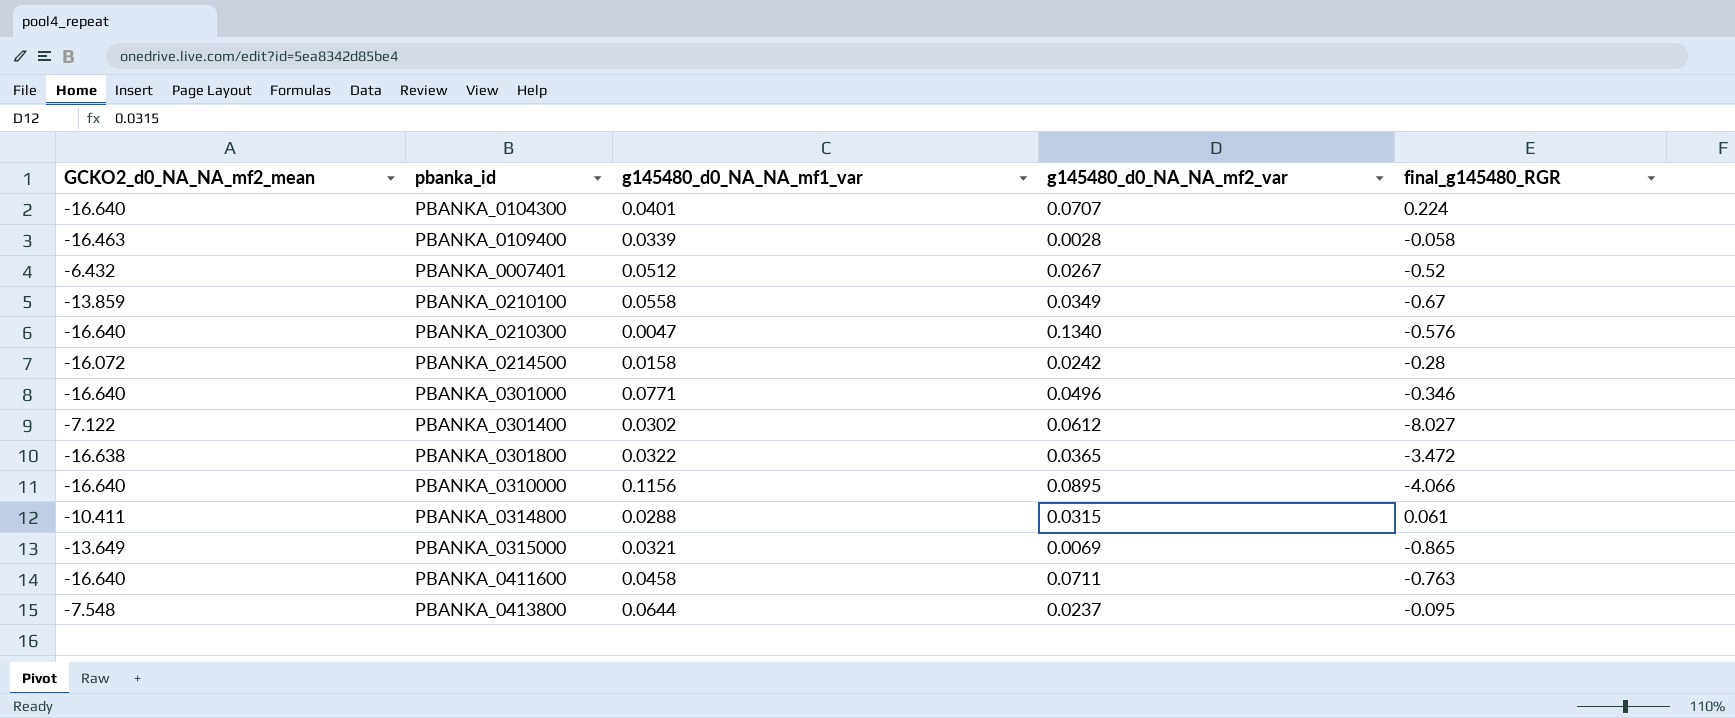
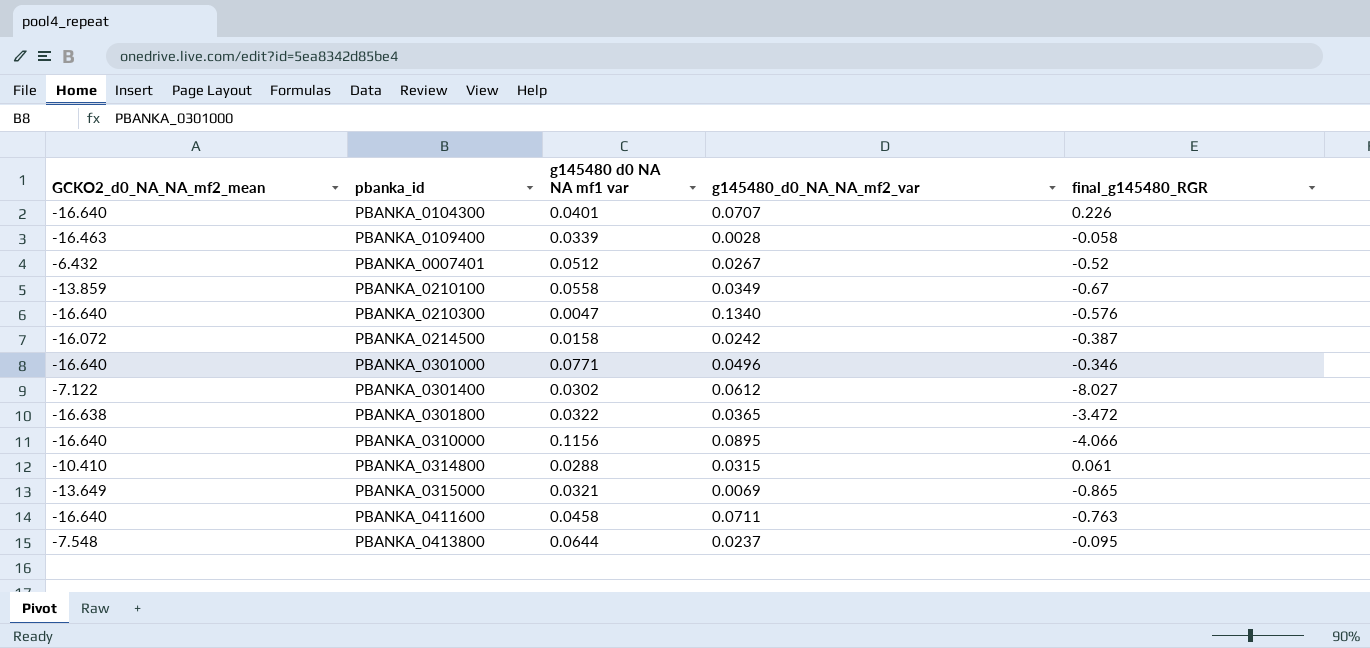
column name: g145480_d0_NA_NA_mf1_var -> g145480 d0 NA NA mf1 var
PBANKA_0104300 | final_g145480_RGR: 0.224 -> 0.226
PBANKA_0214500 | final_g145480_RGR: -0.28 -> -0.387
PBANKA_0314800 | GCKO2_d0_NA_NA_mf2_mean: -10.411 -> -10.410

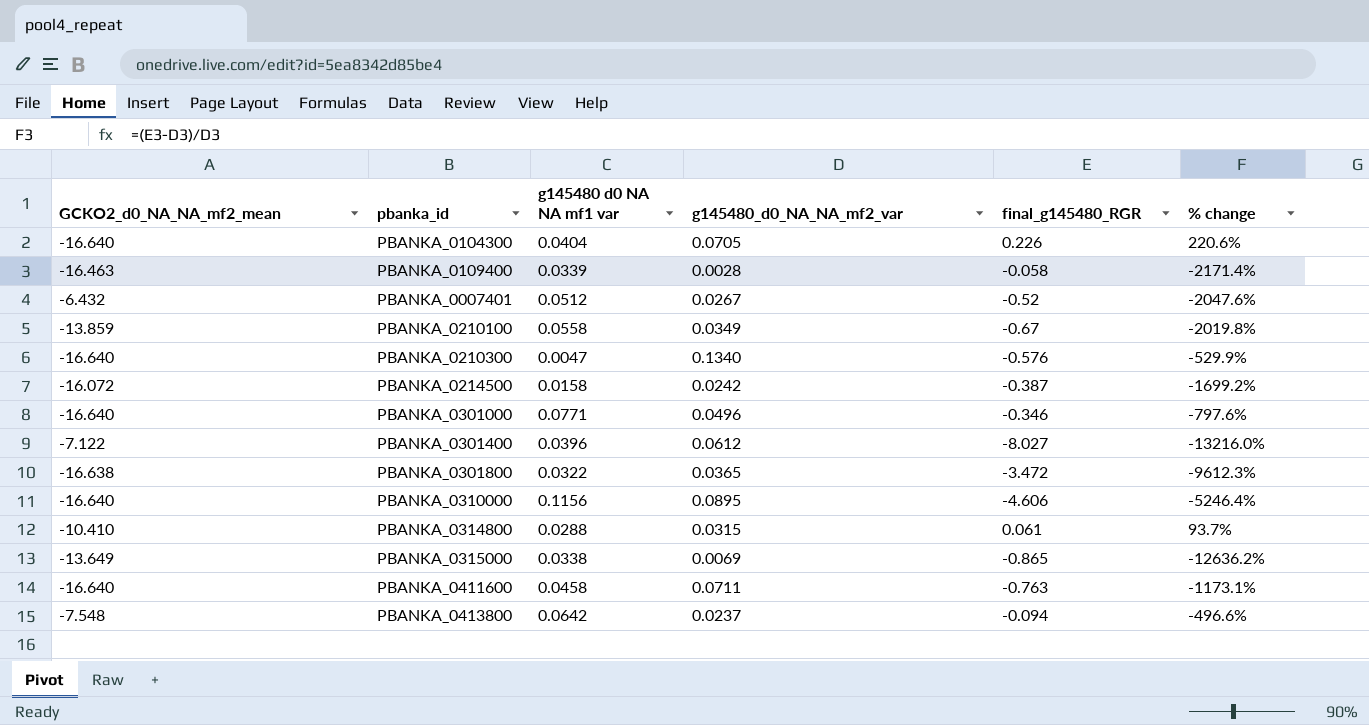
column % change | formula: none -> ([final_g145480_RGR] - [g145480_d0_NA_NA_mf2_var]) / [g145480_d0_NA_NA_mf2_var]
PBANKA_0104300 | g145480 d0 NA NA mf1 var: 0.0401 -> 0.0404
PBANKA_0104300 | g145480_d0_NA_NA_mf2_var: 0.0707 -> 0.0705
PBANKA_0301400 | g145480 d0 NA NA mf1 var: 0.0302 -> 0.0396
PBANKA_0310000 | final_g145480_RGR: -4.066 -> -4.606
PBANKA_0315000 | g145480 d0 NA NA mf1 var: 0.0321 -> 0.0338
PBANKA_0413800 | g145480 d0 NA NA mf1 var: 0.0644 -> 0.0642
PBANKA_0413800 | final_g145480_RGR: -0.095 -> -0.094

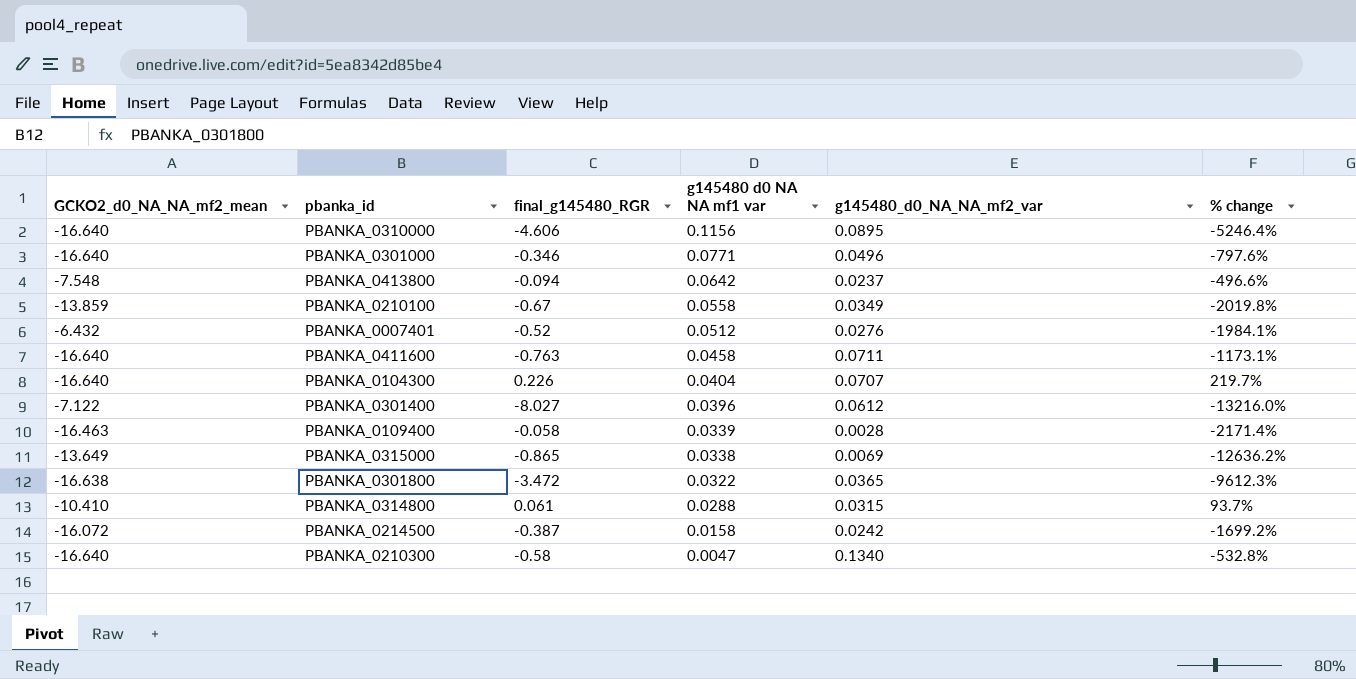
row order: none -> g145480 d0 NA NA mf1 var descending
column final_g145480_RGR | position: 5 -> 3
PBANKA_0007401 | g145480_d0_NA_NA_mf2_var: 0.0267 -> 0.0276
PBANKA_0007401 | % change: -2047.6% -> -1984.1%
PBANKA_0104300 | g145480_d0_NA_NA_mf2_var: 0.0705 -> 0.0707
PBANKA_0104300 | % change: 220.6% -> 219.7%
PBANKA_0210300 | final_g145480_RGR: -0.576 -> -0.58
PBANKA_0210300 | % change: -529.9% -> -532.8%

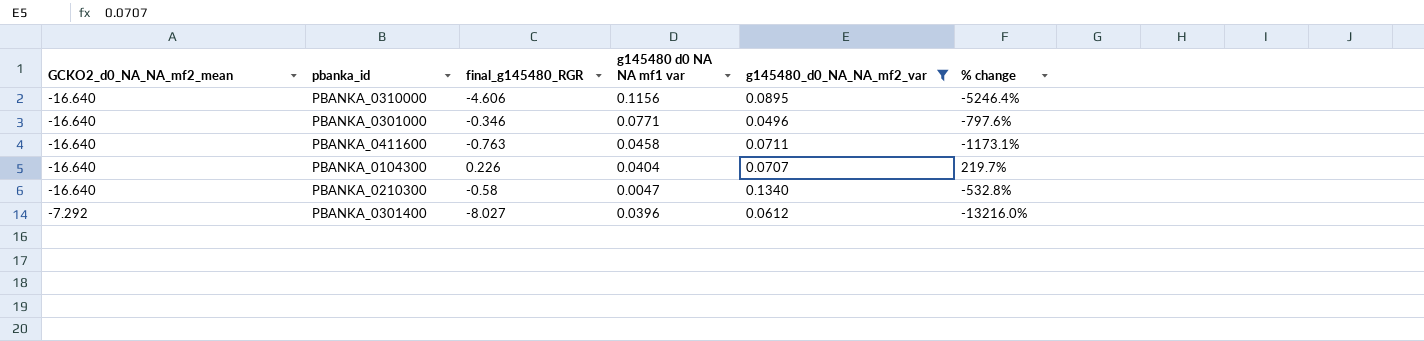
filter: none -> g145480_d0_NA_NA_mf2_var >= 0.0496
row order: g145480 d0 NA NA mf1 var descending -> GCKO2_d0_NA_NA_mf2_mean ascending
PBANKA_0301400 | GCKO2_d0_NA_NA_mf2_mean: -7.122 -> -7.292

